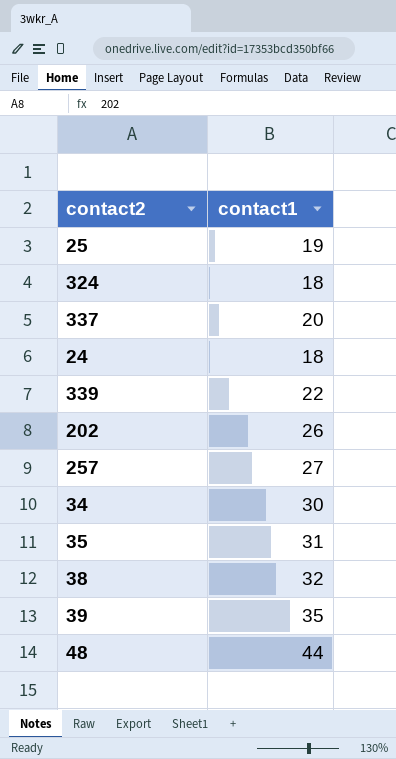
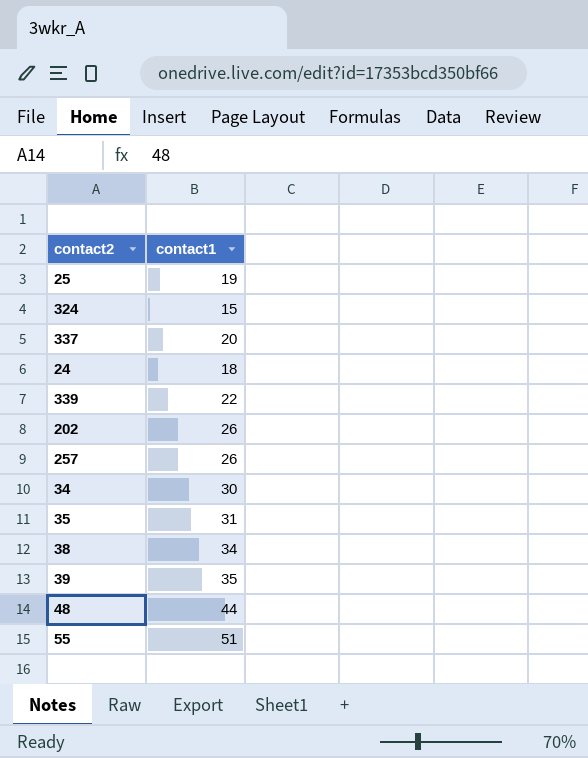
324 | contact1: 18 -> 15
257 | contact1: 27 -> 26
38 | contact1: 32 -> 34
row 55: none -> 51

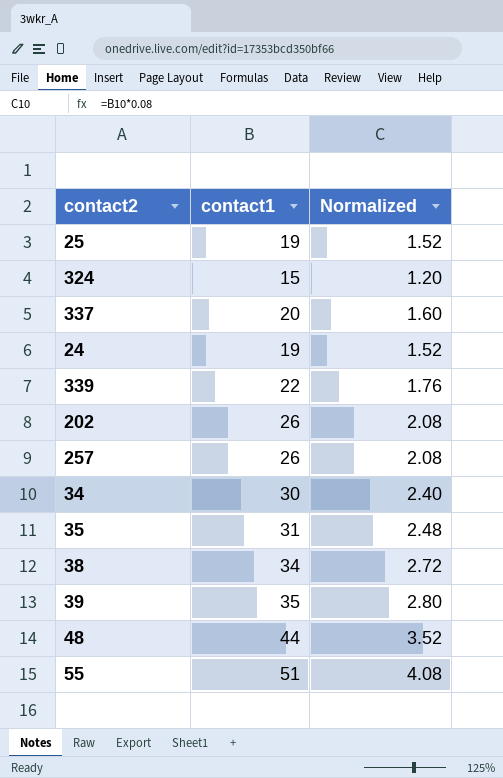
column Normalized | formula: none -> [contact1] * 0.08
24 | contact1: 18 -> 19

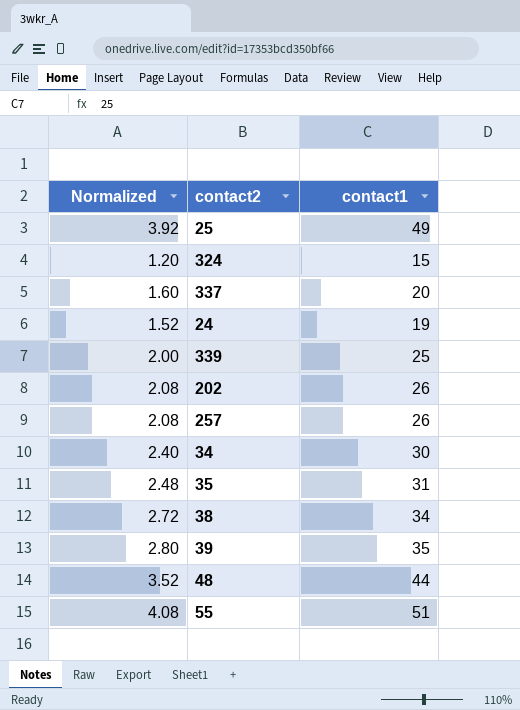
column Normalized | position: 3 -> 1
25 | Normalized: 1.52 -> 3.92
25 | contact1: 19 -> 49
339 | Normalized: 1.76 -> 2.00
339 | contact1: 22 -> 25

